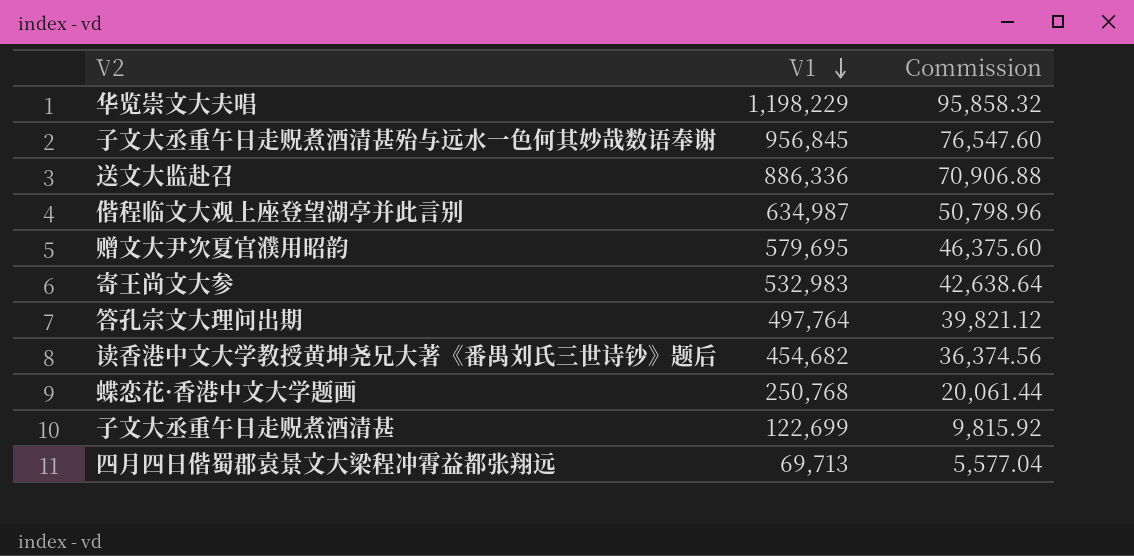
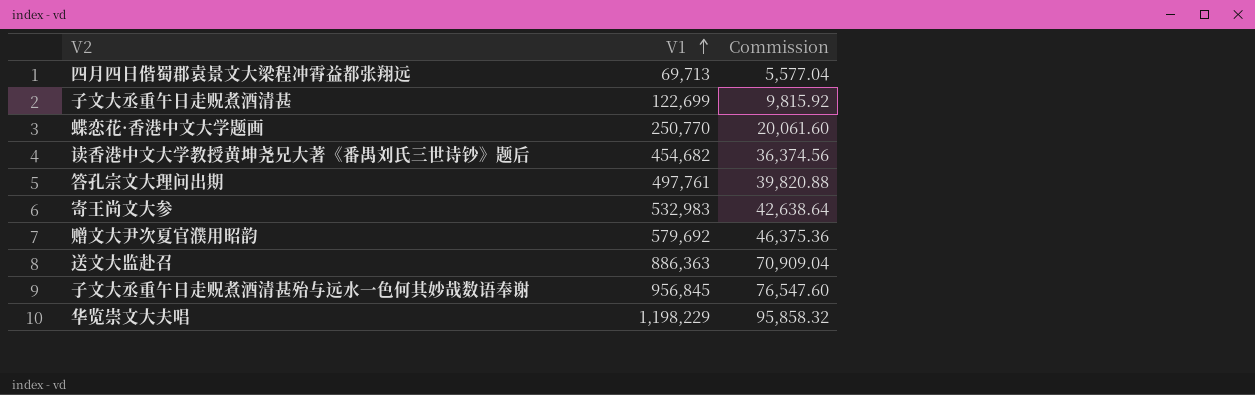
row order: V1 descending -> V1 ascending
row 偕程临文大观上座登望湖亭并此言别: 634,987 | 50,798.96 -> none
蝶恋花·香港中文大学题画 | V1: 250,768 -> 250,770
蝶恋花·香港中文大学题画 | Commission: 20,061.44 -> 20,061.60
答孔宗文大理问出期 | V1: 497,764 -> 497,761
答孔宗文大理问出期 | Commission: 39,821.12 -> 39,820.88
赠文大尹次夏官濮用昭韵 | V1: 579,695 -> 579,692
赠文大尹次夏官濮用昭韵 | Commission: 46,375.60 -> 46,375.36
送文大监赴召 | V1: 886,336 -> 886,363
送文大监赴召 | Commission: 70,906.88 -> 70,909.04

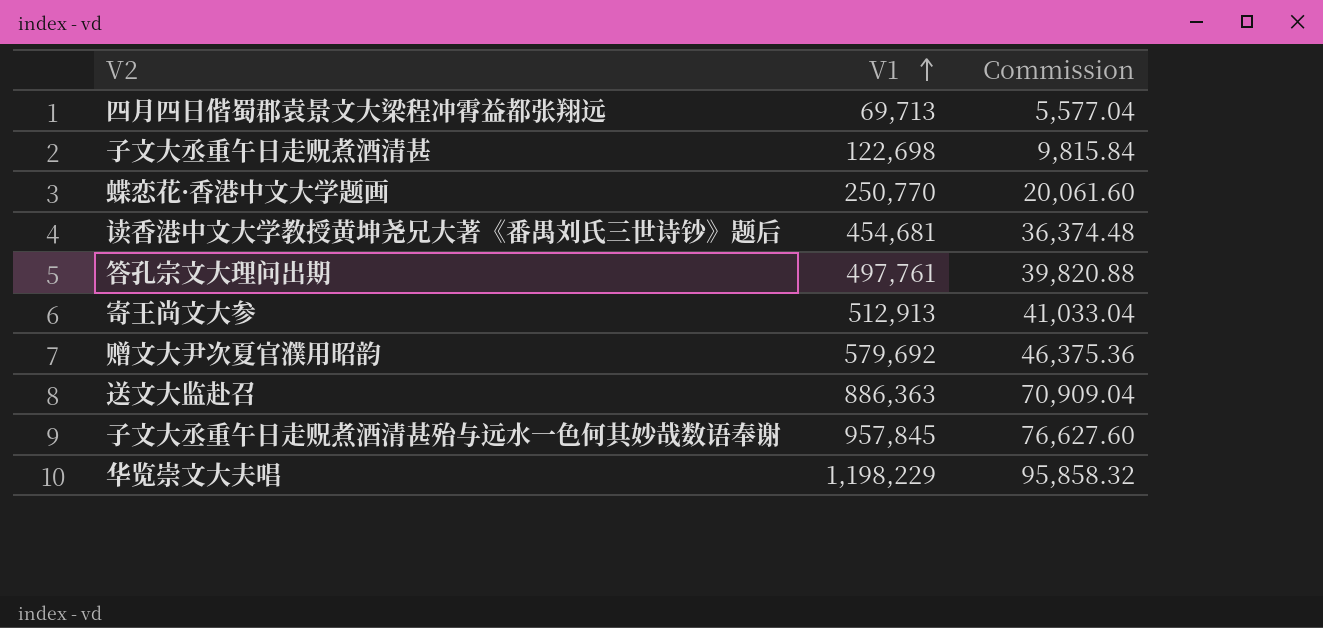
子文大丞重午日走贶煮酒清甚 | V1: 122,699 -> 122,698
子文大丞重午日走贶煮酒清甚 | Commission: 9,815.92 -> 9,815.84
读香港中文大学教授黄坤尧兄大著《番禺刘氏三世诗钞》题后 | V1: 454,682 -> 454,681
读香港中文大学教授黄坤尧兄大著《番禺刘氏三世诗钞》题后 | Commission: 36,374.56 -> 36,374.48
寄王尚文大参 | V1: 532,983 -> 512,913
寄王尚文大参 | Commission: 42,638.64 -> 41,033.04
子文大丞重午日走贶煮酒清甚殆与远水一色何其妙哉数语奉谢 | V1: 956,845 -> 957,845
子文大丞重午日走贶煮酒清甚殆与远水一色何其妙哉数语奉谢 | Commission: 76,547.60 -> 76,627.60

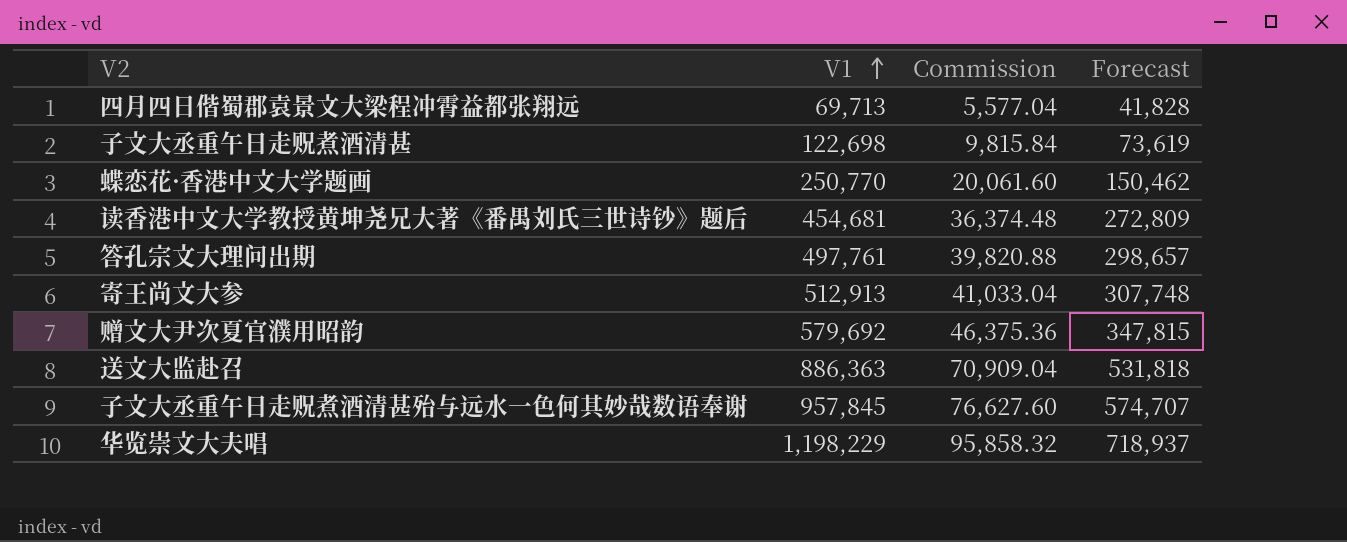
column Forecast | formula: none -> [V1] * 0.6

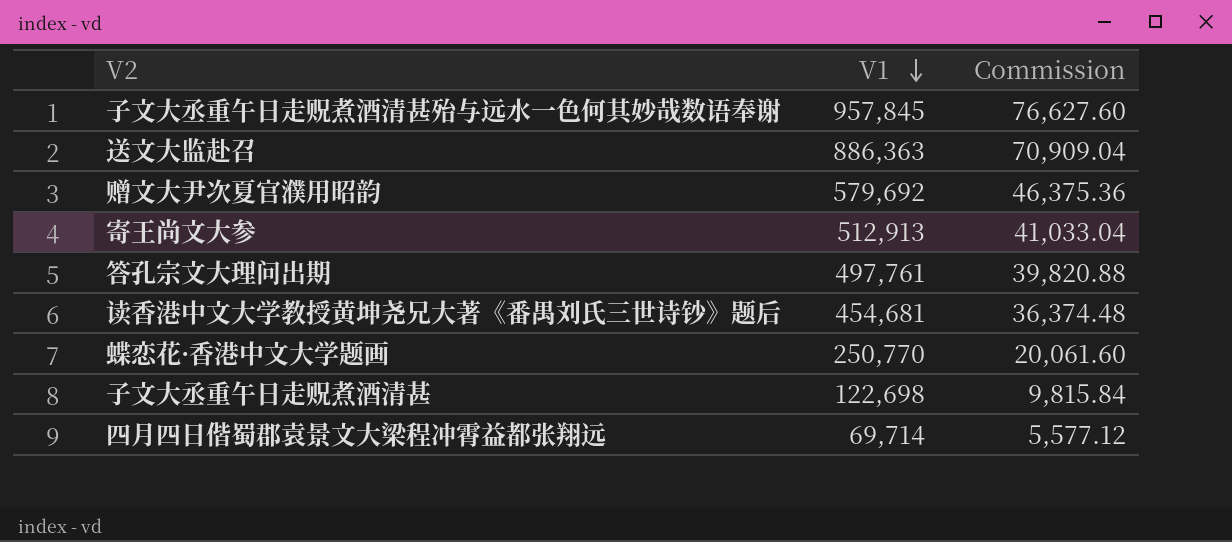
row order: V1 ascending -> V1 descending
column Forecast | formula: [V1] * 0.6 -> none
row 华览崇文大夫唱: 1,198,229 | 95,858.32 | 718,937 -> none
四月四日偕蜀郡袁景文大梁程冲霄益都张翔远 | V1: 69,713 -> 69,714
四月四日偕蜀郡袁景文大梁程冲霄益都张翔远 | Commission: 5,577.04 -> 5,577.12

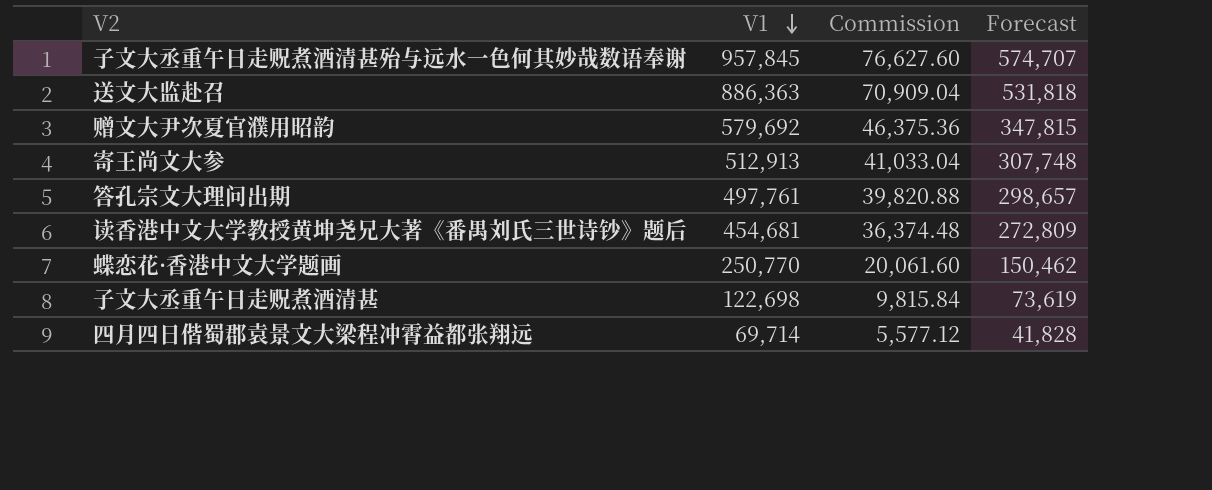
column Forecast | formula: none -> [V1] * 0.6

